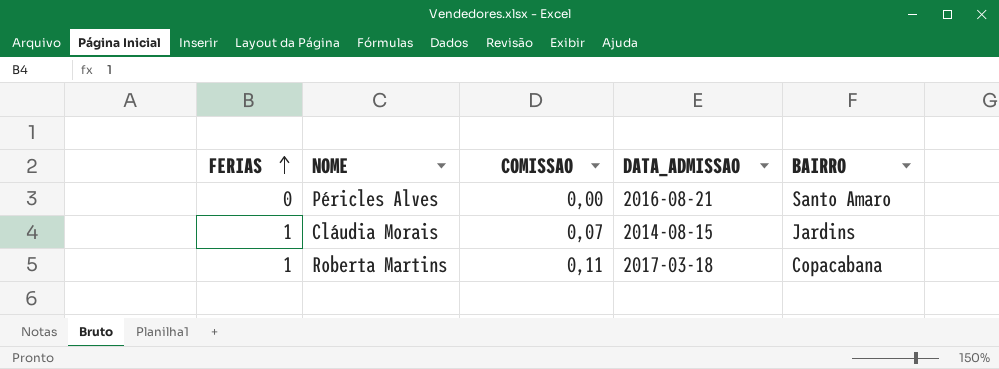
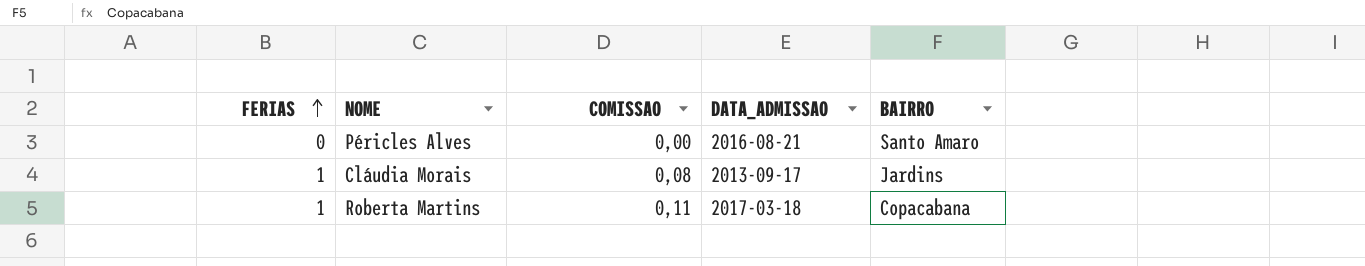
Cláudia Morais | COMISSAO: 0,07 -> 0,08
Cláudia Morais | DATA_ADMISSAO: 2014-08-15 -> 2013-09-17

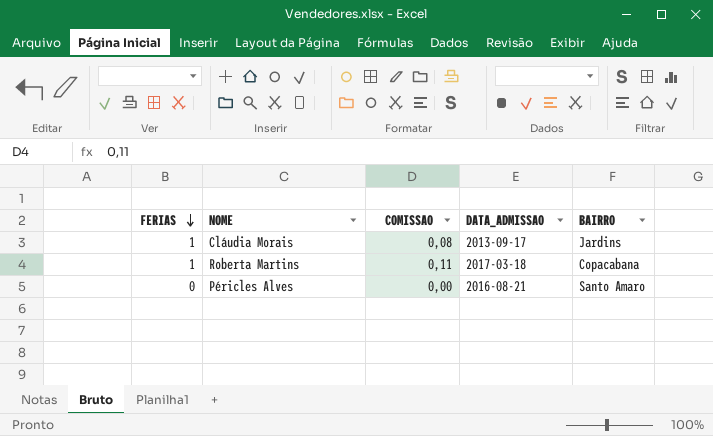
row order: FERIAS ascending -> FERIAS descending

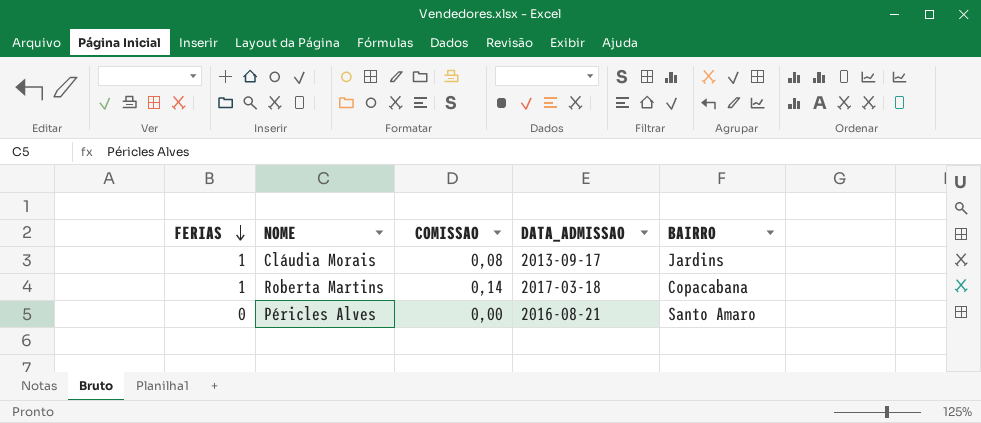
Roberta Martins | COMISSAO: 0,11 -> 0,14

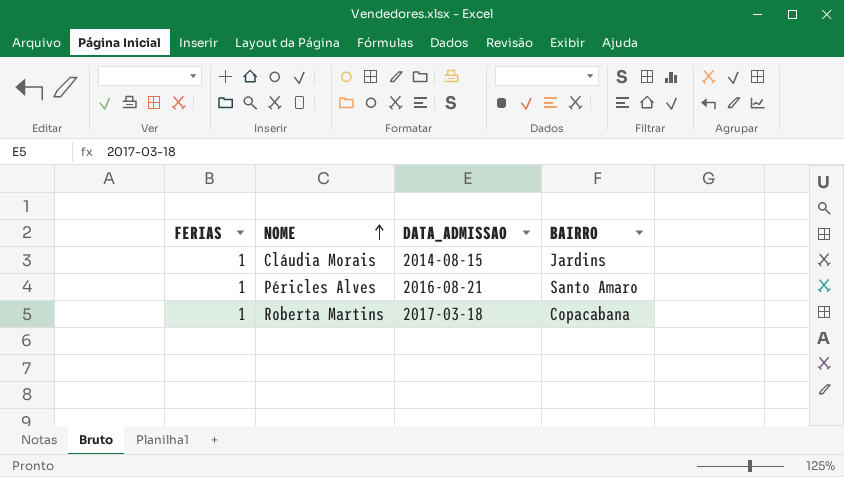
row order: FERIAS descending -> NOME ascending
column COMISSAO | position: 3 -> none
Cláudia Morais | DATA_ADMISSAO: 2013-09-17 -> 2014-08-15
Péricles Alves | FERIAS: 0 -> 1

